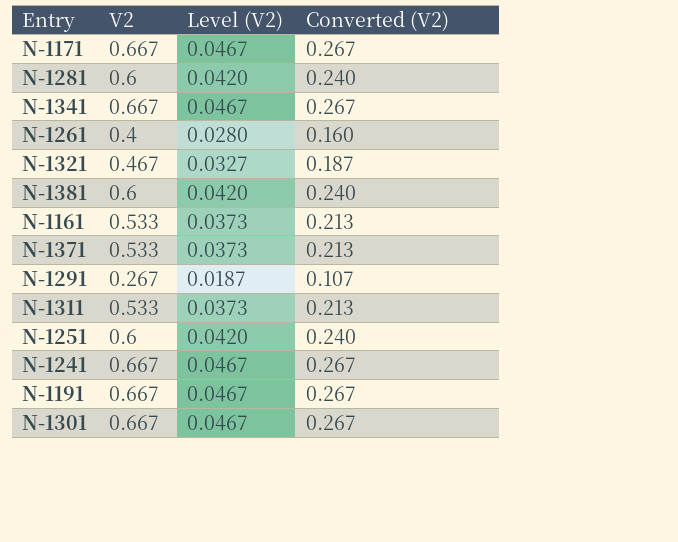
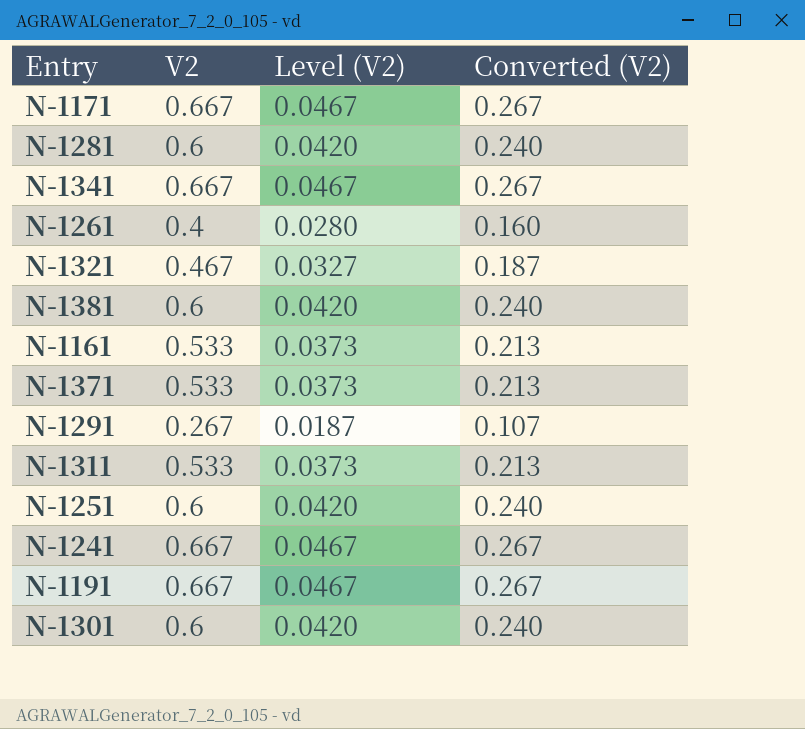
N-1301 | V2: 0.667 -> 0.6
N-1301 | Level (V2): 0.0467 -> 0.0420
N-1301 | Converted (V2): 0.267 -> 0.240

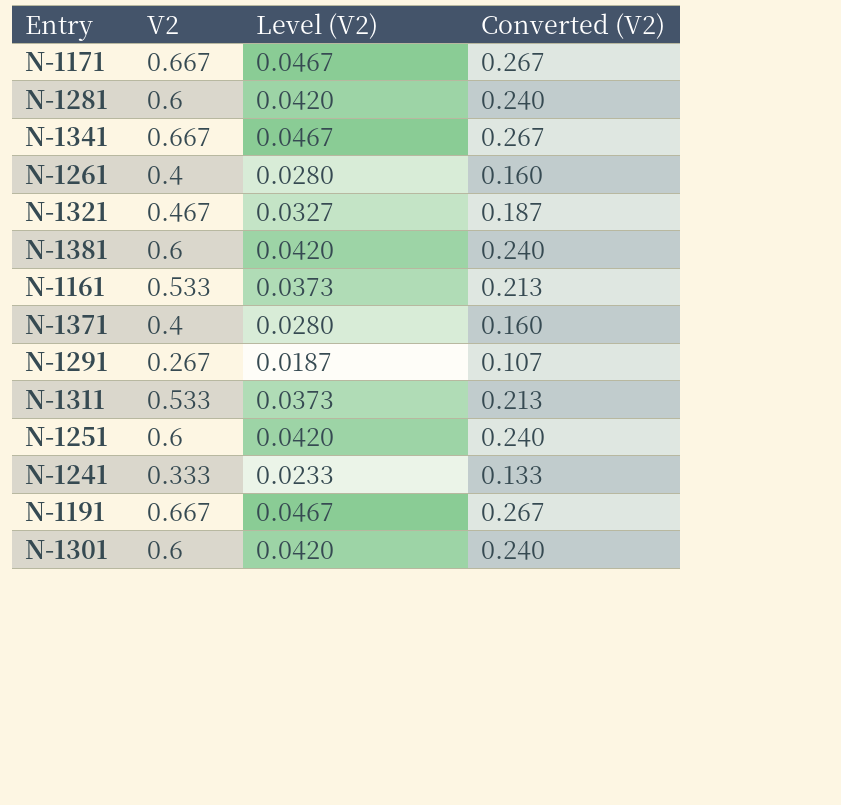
N-1371 | V2: 0.533 -> 0.4
N-1371 | Level (V2): 0.0373 -> 0.0280
N-1371 | Converted (V2): 0.213 -> 0.160
N-1241 | V2: 0.667 -> 0.333
N-1241 | Level (V2): 0.0467 -> 0.0233
N-1241 | Converted (V2): 0.267 -> 0.133

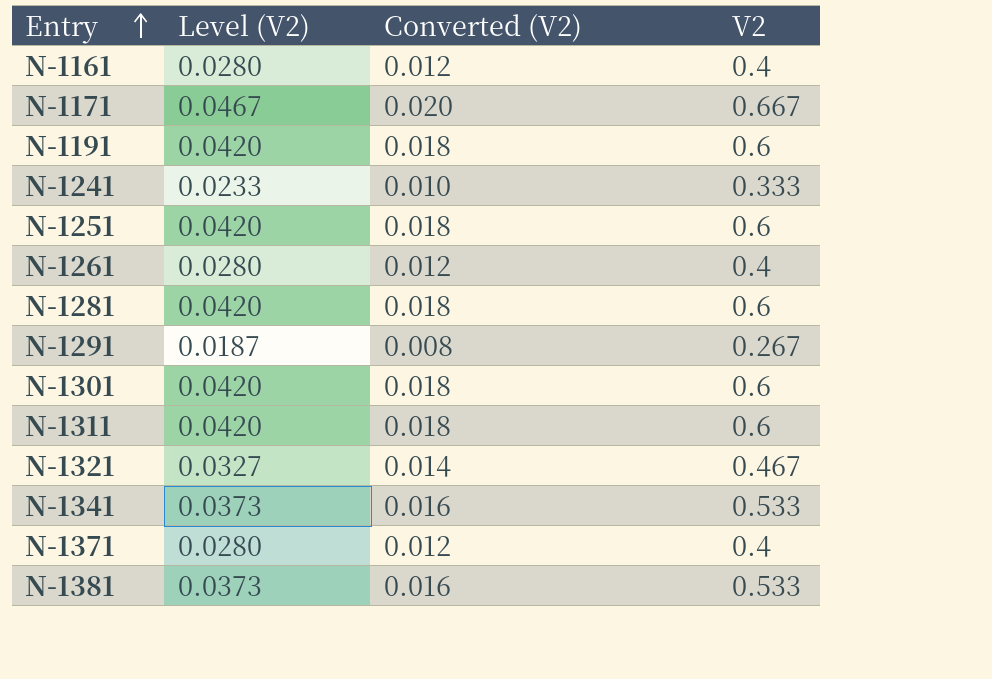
row order: none -> Entry ascending
column Converted (V2) | formula: [V2] * 0.4 -> [V2] * 0.03
column V2 | position: 2 -> 4
N-1161 | Level (V2): 0.0373 -> 0.0280
N-1161 | V2: 0.533 -> 0.4
N-1191 | Level (V2): 0.0467 -> 0.0420
N-1191 | V2: 0.667 -> 0.6
N-1311 | Level (V2): 0.0373 -> 0.0420
N-1311 | V2: 0.533 -> 0.6
N-1341 | Level (V2): 0.0467 -> 0.0373
N-1341 | V2: 0.667 -> 0.533
N-1381 | Level (V2): 0.0420 -> 0.0373
N-1381 | V2: 0.6 -> 0.533

